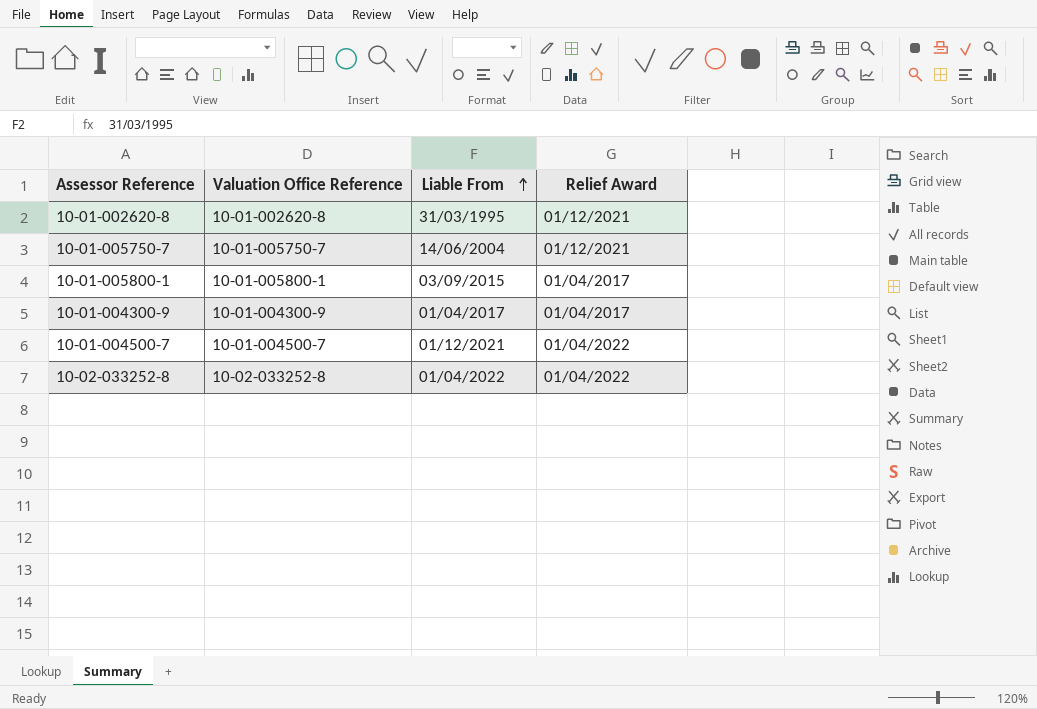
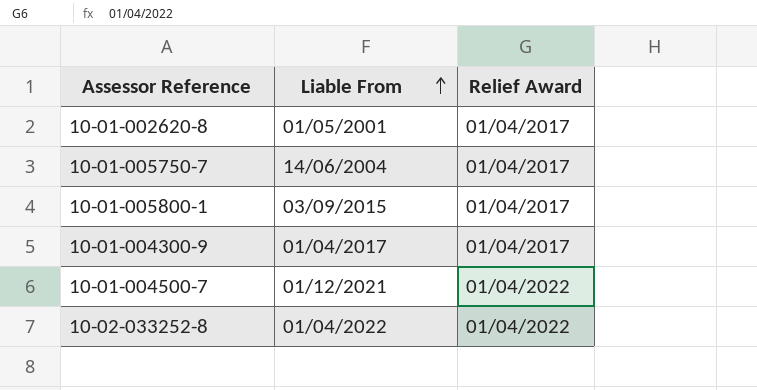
column Valuation Office Reference | position: 2 -> none
10-01-002620-8 | Liable From: 31/03/1995 -> 01/05/2001
10-01-002620-8 | Relief Award: 01/12/2021 -> 01/04/2017
10-01-005750-7 | Relief Award: 01/12/2021 -> 01/04/2017

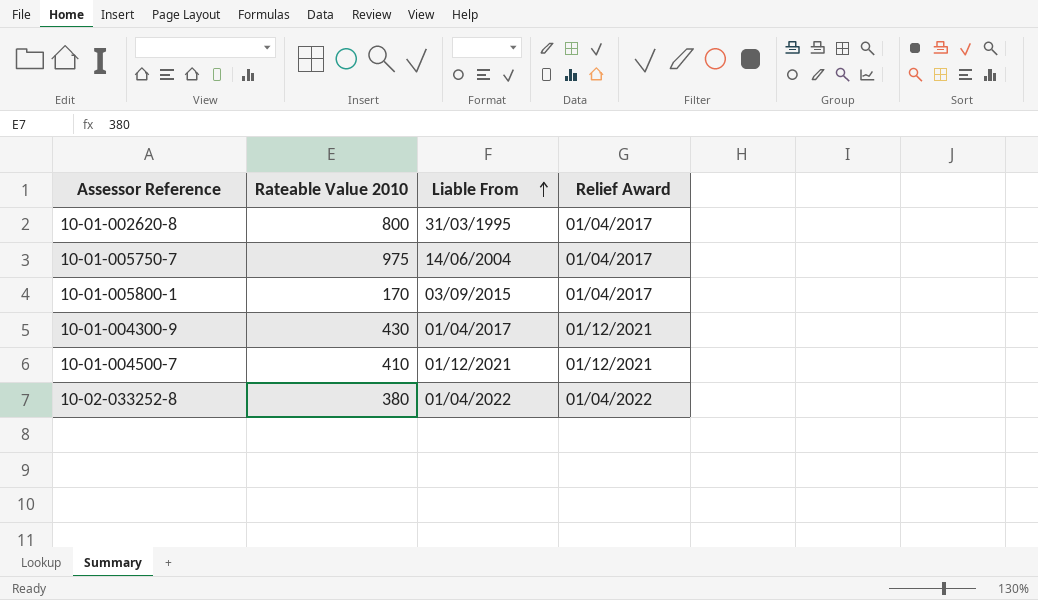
column Rateable Value 2010 | position: none -> 2
10-01-002620-8 | Liable From: 01/05/2001 -> 31/03/1995
10-01-004300-9 | Relief Award: 01/04/2017 -> 01/12/2021
10-01-004500-7 | Relief Award: 01/04/2022 -> 01/12/2021

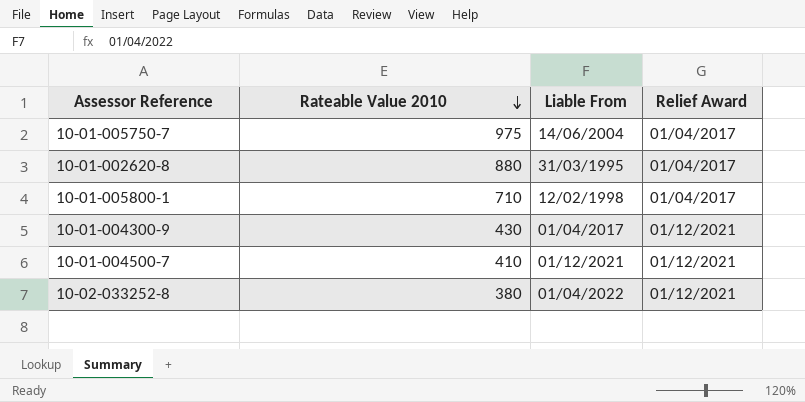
row order: Liable From ascending -> Rateable Value 2010 descending
10-01-002620-8 | Rateable Value 2010: 800 -> 880
10-01-005800-1 | Rateable Value 2010: 170 -> 710
10-01-005800-1 | Liable From: 03/09/2015 -> 12/02/1998
10-02-033252-8 | Relief Award: 01/04/2022 -> 01/12/2021

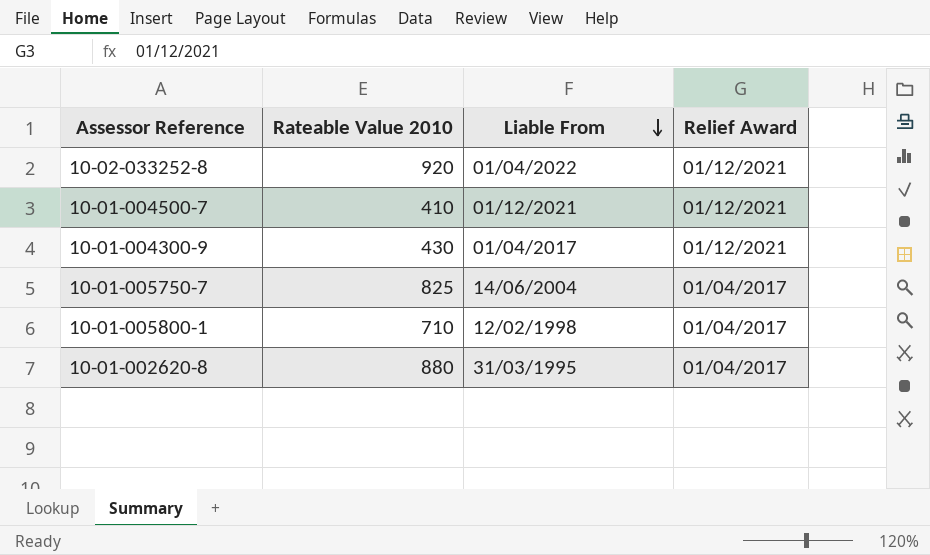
row order: Rateable Value 2010 descending -> Liable From descending
10-02-033252-8 | Rateable Value 2010: 380 -> 920
10-01-005750-7 | Rateable Value 2010: 975 -> 825

